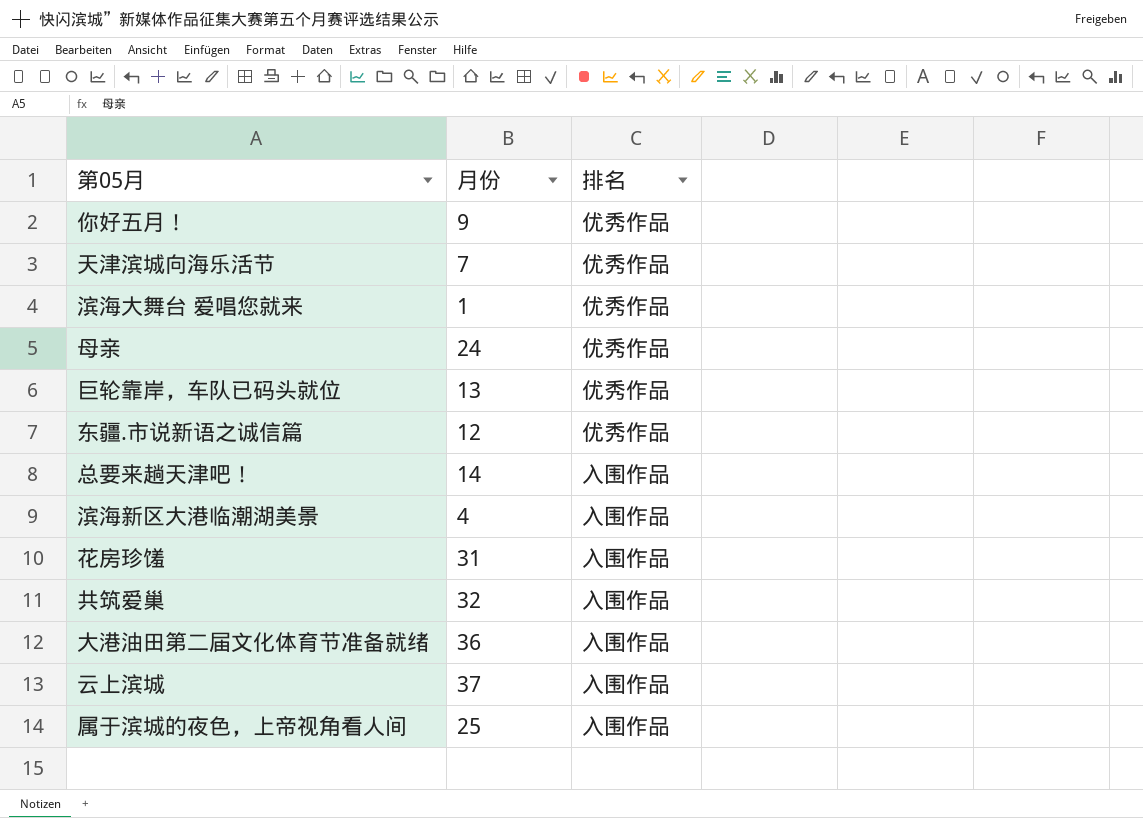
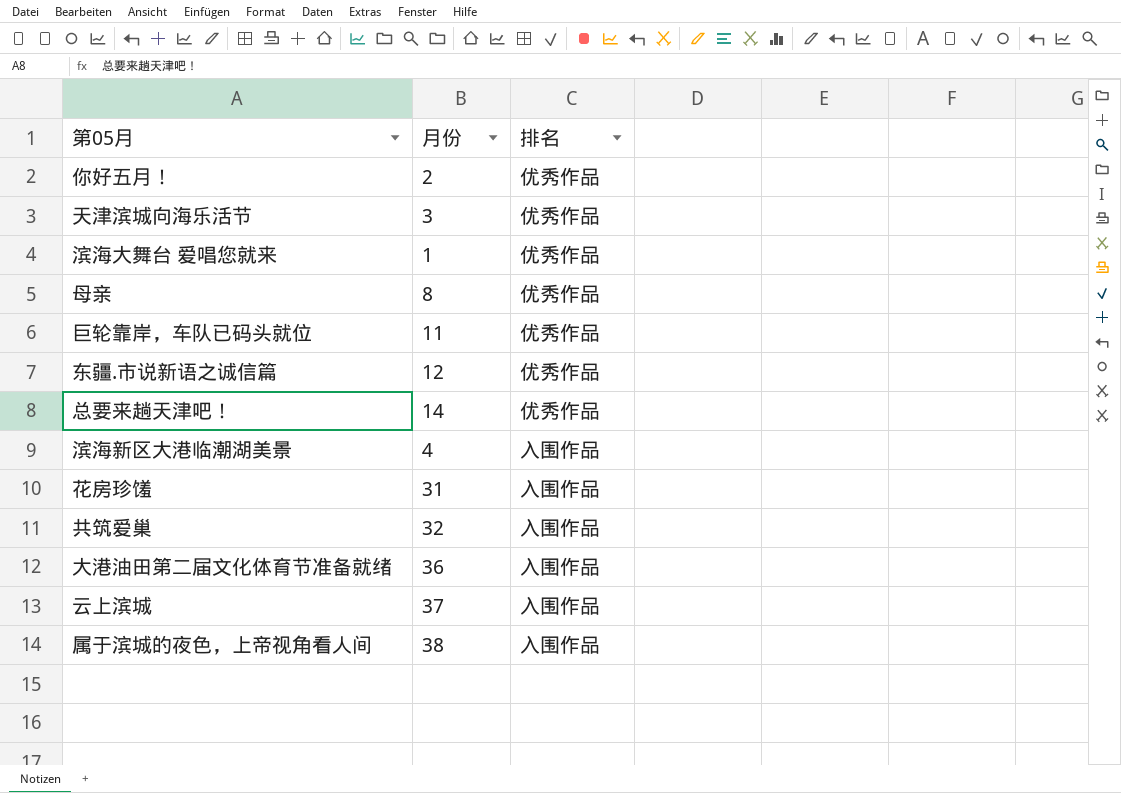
你好五月！ | 月份: 9 -> 2
天津滨城向海乐活节 | 月份: 7 -> 3
母亲 | 月份: 24 -> 8
巨轮靠岸，车队已码头就位 | 月份: 13 -> 11
总要来趟天津吧！ | 排名: 入围作品 -> 优秀作品
属于滨城的夜色，上帝视角看人间 | 月份: 25 -> 38

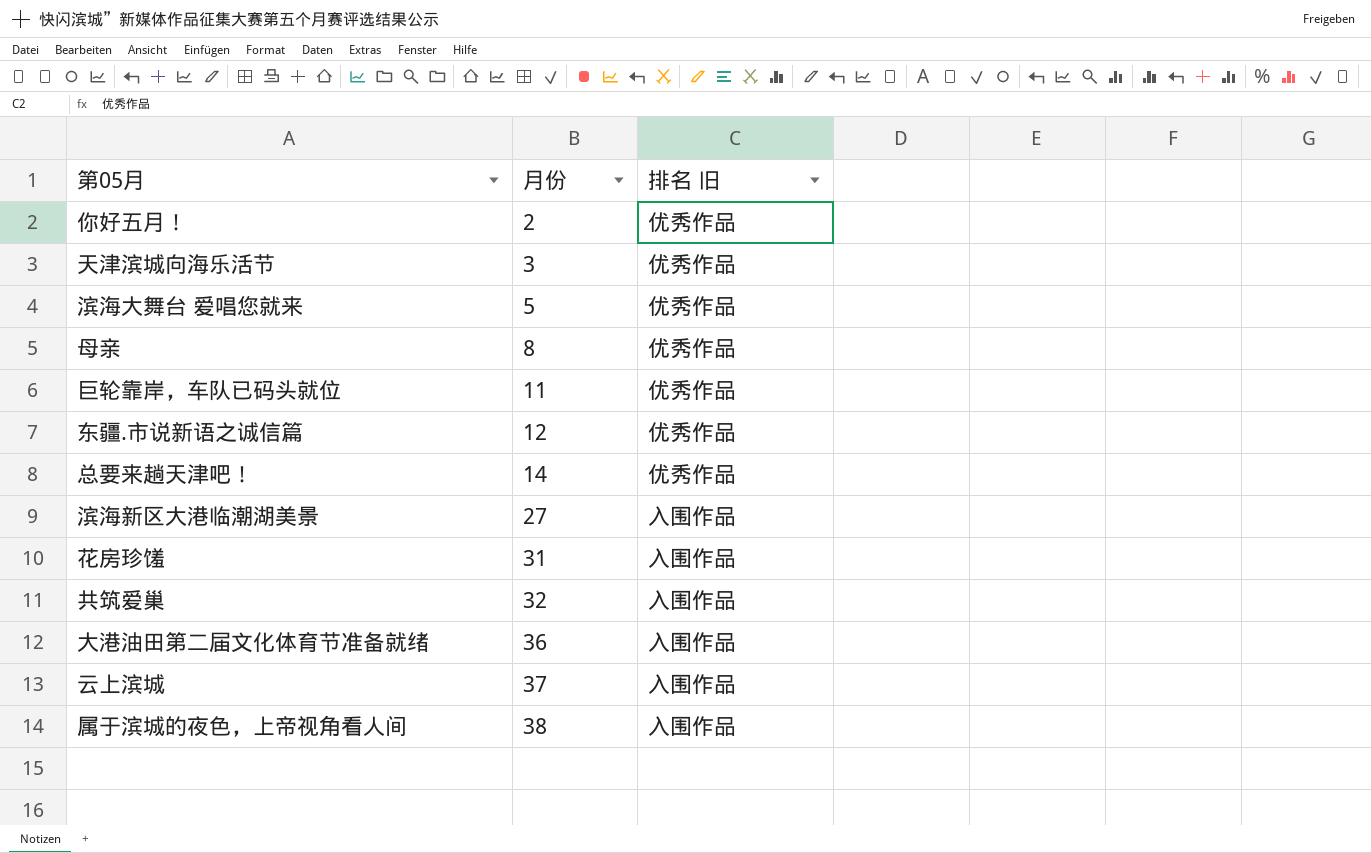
column name: 排名 -> 排名 旧
滨海大舞台 爱唱您就来 | 月份: 1 -> 5
滨海新区大港临潮湖美景 | 月份: 4 -> 27

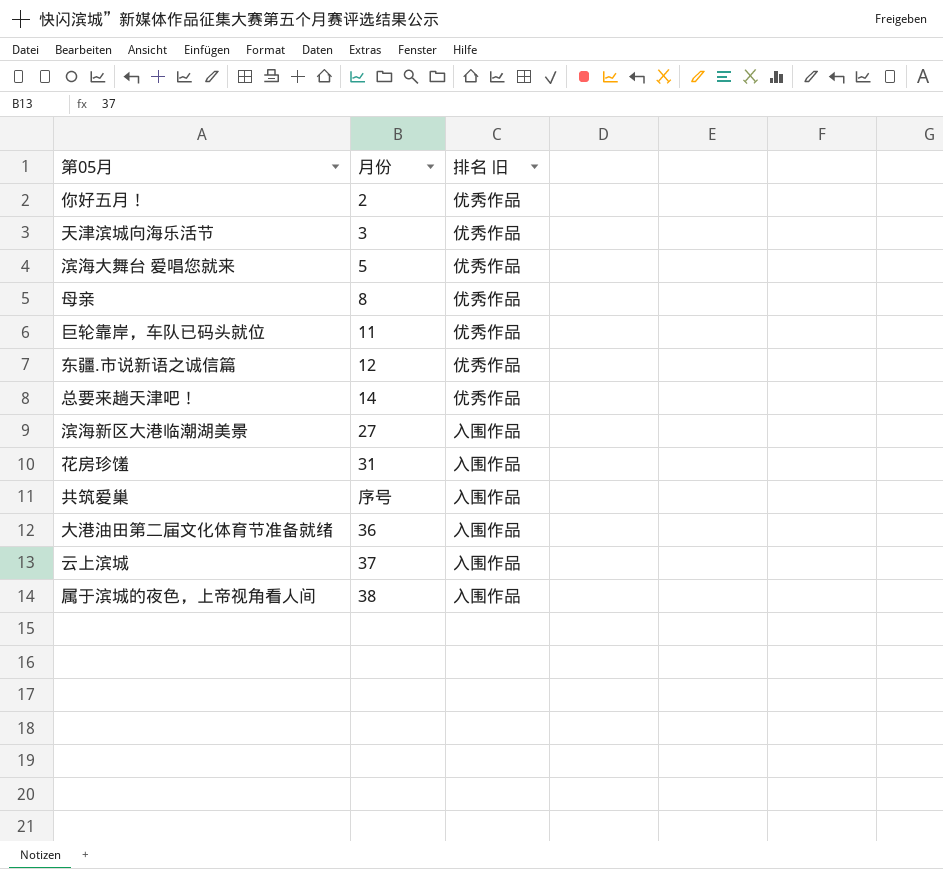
共筑爱巢 | 月份: 32 -> 序号

